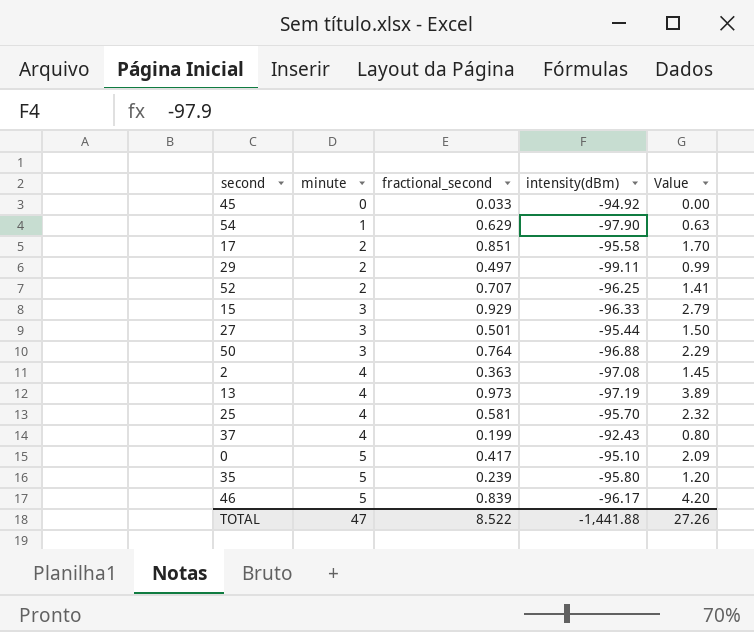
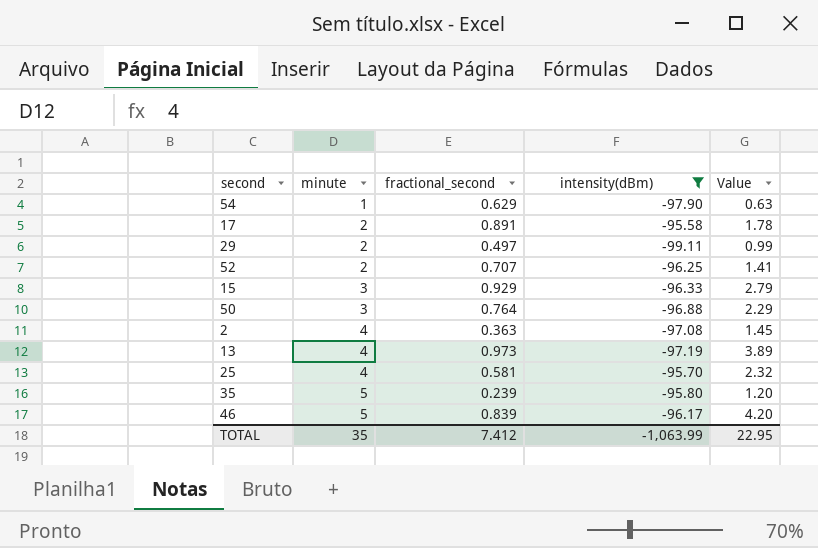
filter: none -> intensity(dBm) <= -95.58
17 | fractional_second: 0.851 -> 0.891
17 | Value: 1.70 -> 1.78
TOTAL | minute: 47 -> 35
TOTAL | fractional_second: 8.522 -> 7.412
TOTAL | intensity(dBm): -1,441.88 -> -1,063.99
TOTAL | Value: 27.26 -> 22.95

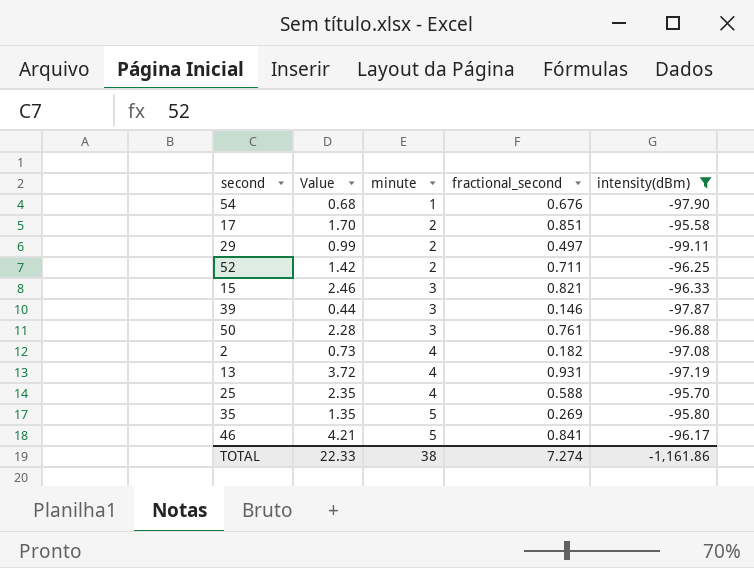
column Value | position: 5 -> 2
54 | Value: 0.63 -> 0.68
54 | fractional_second: 0.629 -> 0.676
17 | Value: 1.78 -> 1.70
17 | fractional_second: 0.891 -> 0.851
52 | Value: 1.41 -> 1.42
52 | fractional_second: 0.707 -> 0.711
15 | Value: 2.79 -> 2.46
15 | fractional_second: 0.929 -> 0.821
row 39: none -> 0.44 | 3 | 0.146 | -97.87
50 | Value: 2.29 -> 2.28
50 | fractional_second: 0.764 -> 0.761
2 | Value: 1.45 -> 0.73
2 | fractional_second: 0.363 -> 0.182
13 | Value: 3.89 -> 3.72
13 | fractional_second: 0.973 -> 0.931
25 | Value: 2.32 -> 2.35
25 | fractional_second: 0.581 -> 0.588
35 | Value: 1.20 -> 1.35
35 | fractional_second: 0.239 -> 0.269
46 | Value: 4.20 -> 4.21
46 | fractional_second: 0.839 -> 0.841
TOTAL | Value: 22.95 -> 22.33
TOTAL | minute: 35 -> 38
TOTAL | fractional_second: 7.412 -> 7.274
TOTAL | intensity(dBm): -1,063.99 -> -1,161.86

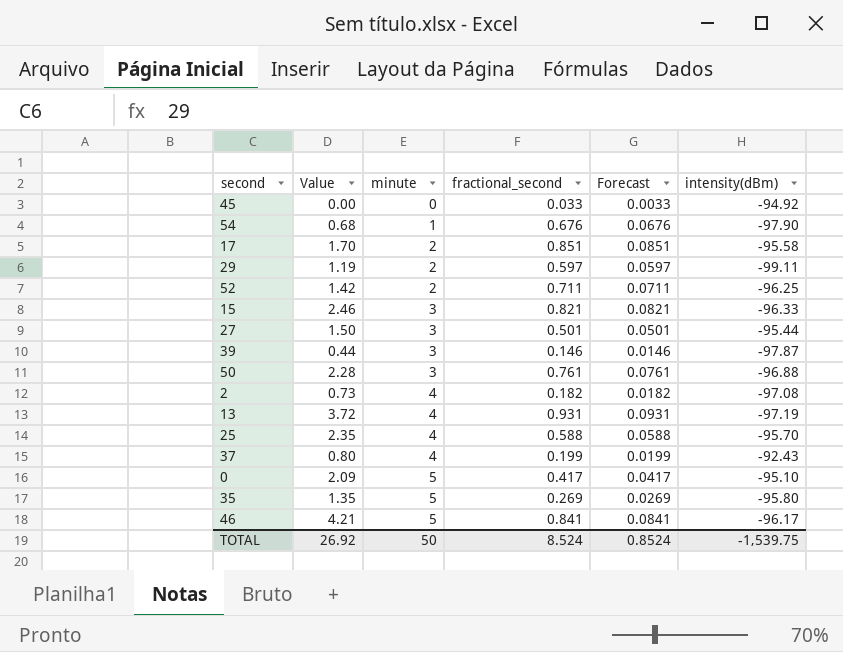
filter: intensity(dBm) <= -95.58 -> none
column Forecast | formula: none -> [fractional_second] * 0.1
29 | Value: 0.99 -> 1.19
29 | fractional_second: 0.497 -> 0.597
TOTAL | Value: 22.33 -> 26.92
TOTAL | minute: 38 -> 50
TOTAL | fractional_second: 7.274 -> 8.524
TOTAL | intensity(dBm): -1,161.86 -> -1,539.75

